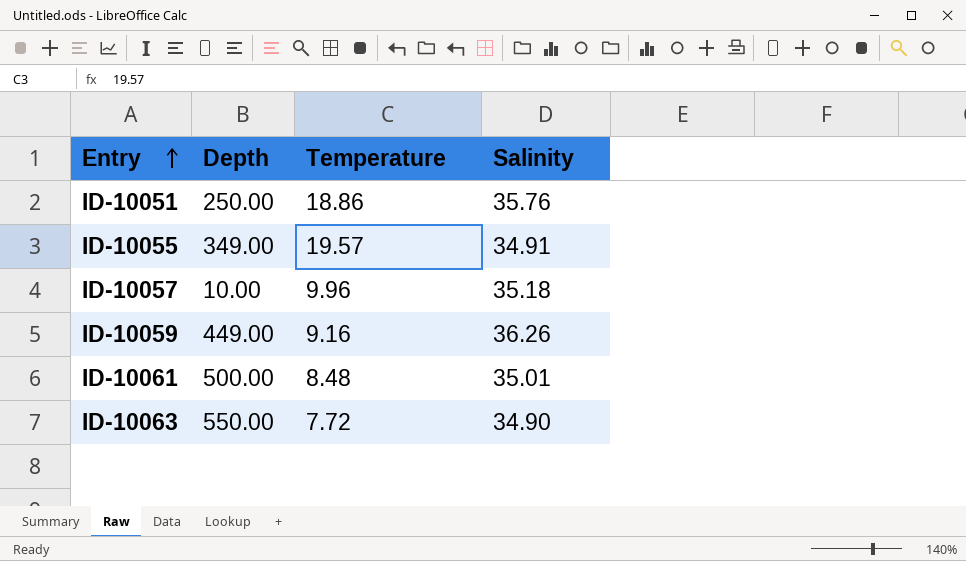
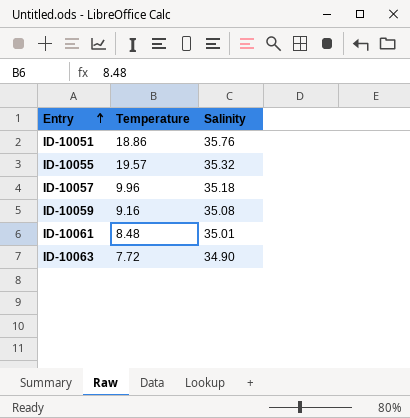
column Depth | position: 2 -> none
ID-10055 | Salinity: 34.91 -> 35.32
ID-10059 | Salinity: 36.26 -> 35.08

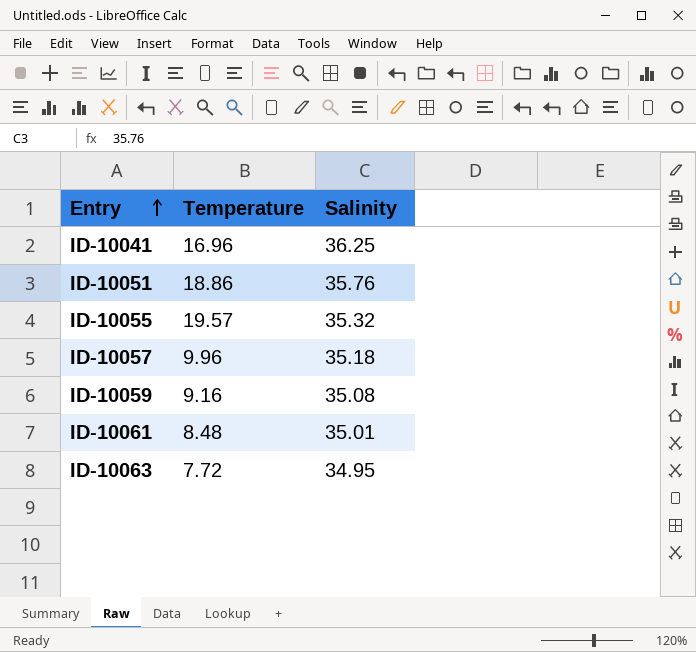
row ID-10041: none -> 16.96 | 36.25
ID-10063 | Salinity: 34.90 -> 34.95

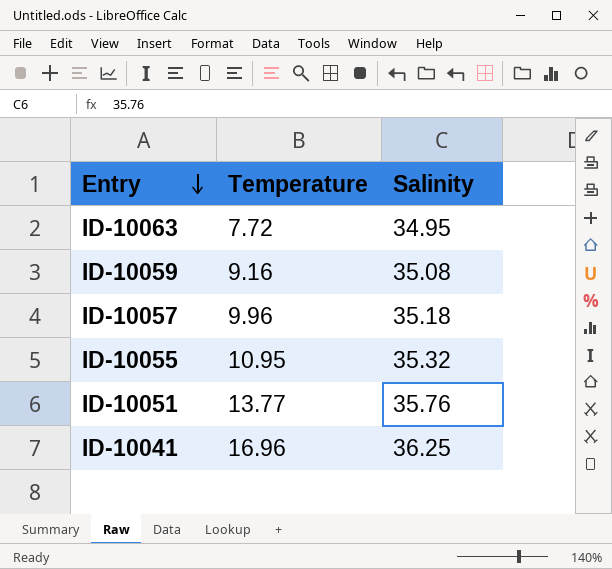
row order: Entry ascending -> Entry descending
row ID-10061: 8.48 | 35.01 -> none
ID-10055 | Temperature: 19.57 -> 10.95
ID-10051 | Temperature: 18.86 -> 13.77

